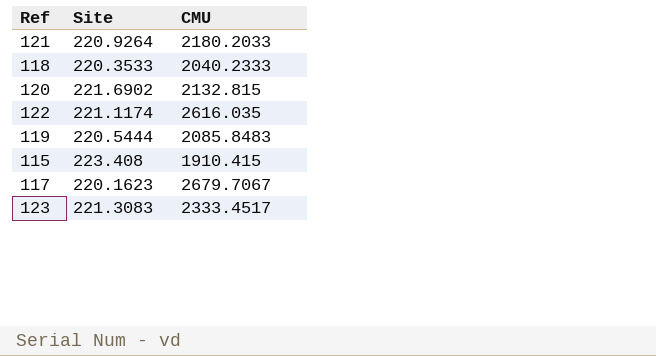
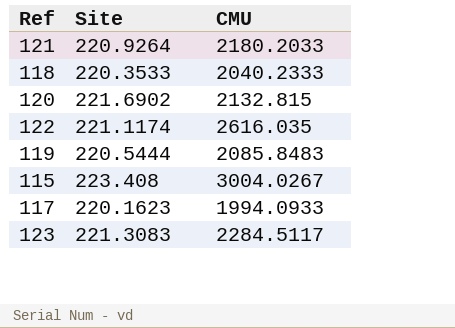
115 | CMU: 1910.415 -> 3004.0267
117 | CMU: 2679.7067 -> 1994.0933
123 | CMU: 2333.4517 -> 2284.5117

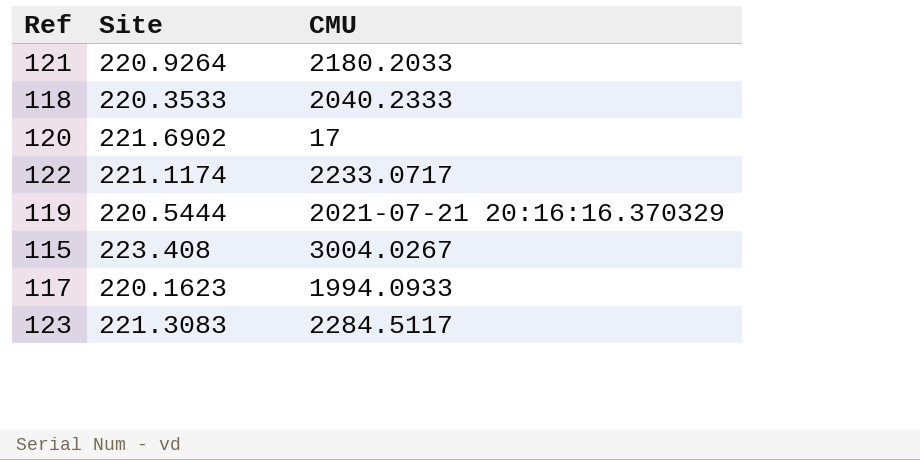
120 | CMU: 2132.815 -> 17
122 | CMU: 2616.035 -> 2233.0717
119 | CMU: 2085.8483 -> 2021-07-21 20:16:16.370329

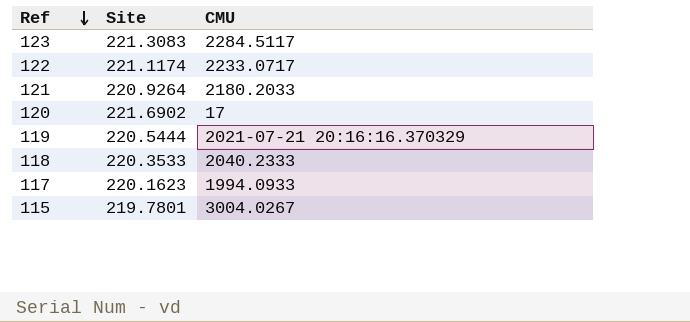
row order: none -> Ref descending
115 | Site: 223.408 -> 219.7801

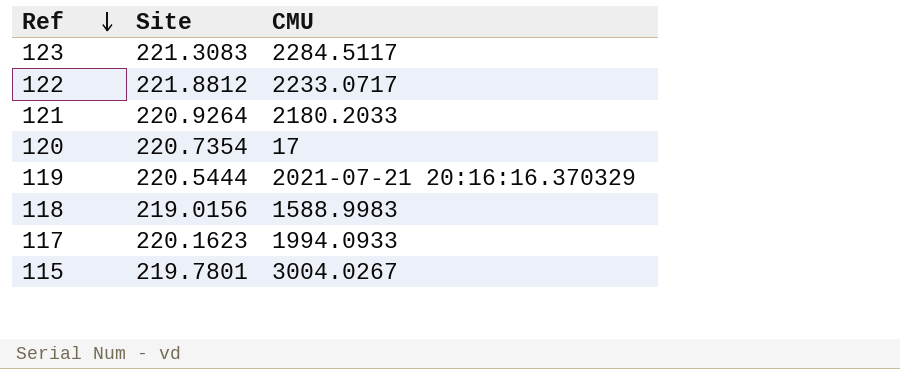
122 | Site: 221.1174 -> 221.8812
120 | Site: 221.6902 -> 220.7354
118 | Site: 220.3533 -> 219.0156
118 | CMU: 2040.2333 -> 1588.9983

